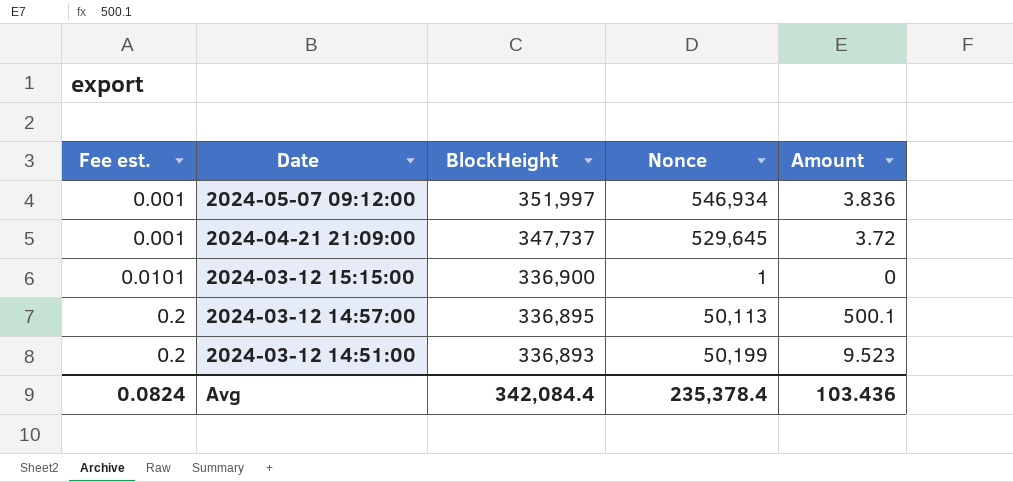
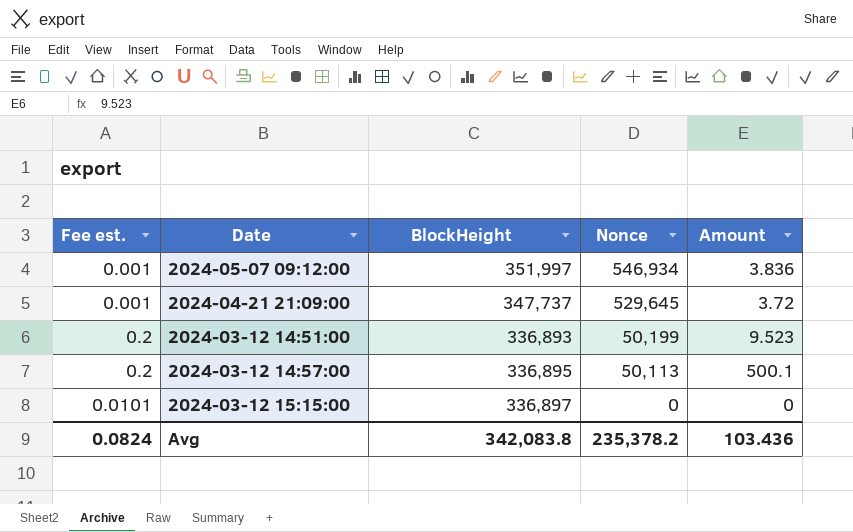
row order: Fee est. ascending -> Nonce descending
2024-03-12 15:15:00 | BlockHeight: 336,900 -> 336,897
2024-03-12 15:15:00 | Nonce: 1 -> 0
Avg | BlockHeight: 342,084.4 -> 342,083.8
Avg | Nonce: 235,378.4 -> 235,378.2

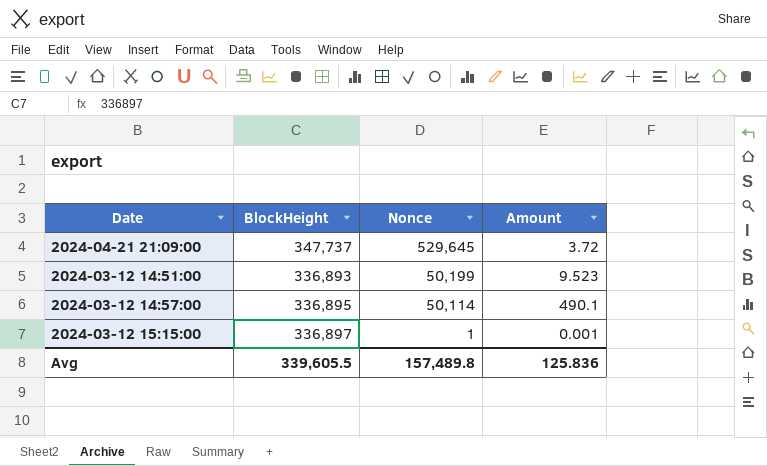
column Fee est. | position: 1 -> none
row 2024-05-07 09:12:00: 0.001 | 351,997 | 546,934 | 3.836 -> none
2024-03-12 14:57:00 | Nonce: 50,113 -> 50,114
2024-03-12 14:57:00 | Amount: 500.1 -> 490.1
2024-03-12 15:15:00 | Nonce: 0 -> 1
2024-03-12 15:15:00 | Amount: 0 -> 0.001
Avg | BlockHeight: 342,083.8 -> 339,605.5
Avg | Nonce: 235,378.2 -> 157,489.8
Avg | Amount: 103.436 -> 125.836

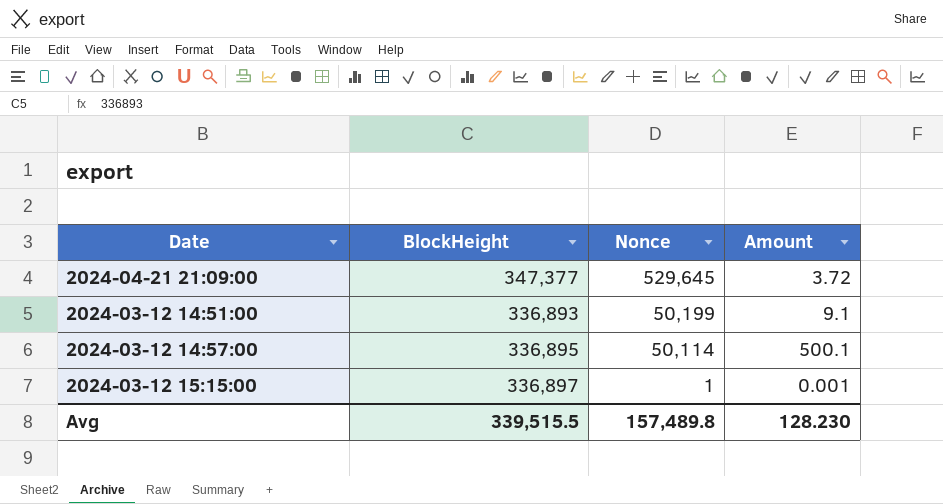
2024-04-21 21:09:00 | BlockHeight: 347,737 -> 347,377
2024-03-12 14:51:00 | Amount: 9.523 -> 9.1
2024-03-12 14:57:00 | Amount: 490.1 -> 500.1
Avg | BlockHeight: 339,605.5 -> 339,515.5
Avg | Amount: 125.836 -> 128.230

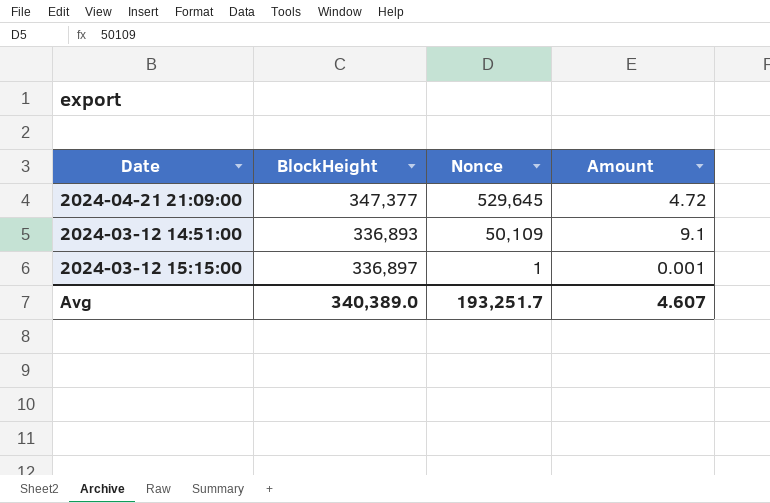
row 2024-03-12 14:57:00: 336,895 | 50,114 | 500.1 -> none
2024-04-21 21:09:00 | Amount: 3.72 -> 4.72
2024-03-12 14:51:00 | Nonce: 50,199 -> 50,109
Avg | BlockHeight: 339,515.5 -> 340,389.0
Avg | Nonce: 157,489.8 -> 193,251.7
Avg | Amount: 128.230 -> 4.607

